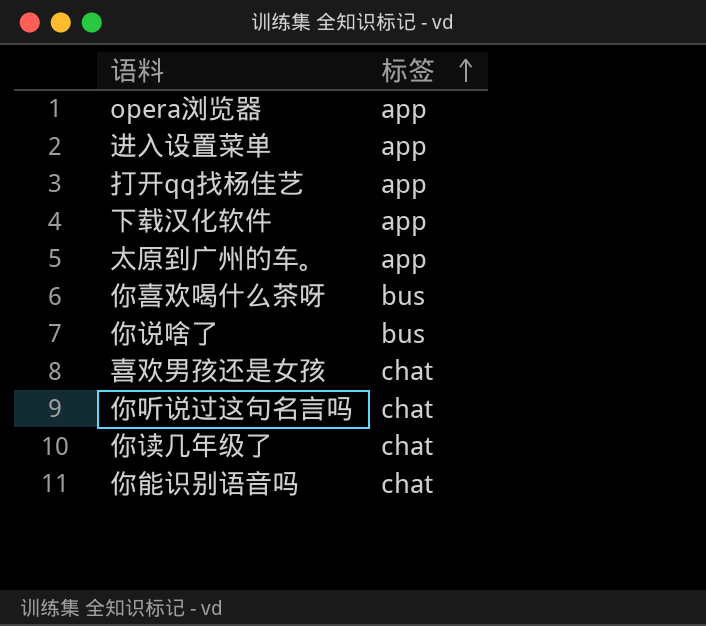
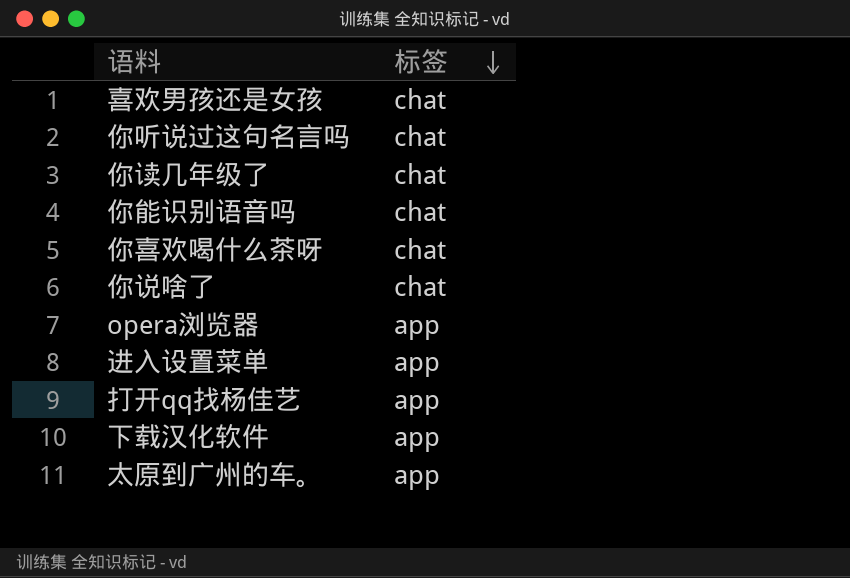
row order: 标签 ascending -> 标签 descending
你喜欢喝什么茶呀 | 标签: bus -> chat
你说啥了 | 标签: bus -> chat

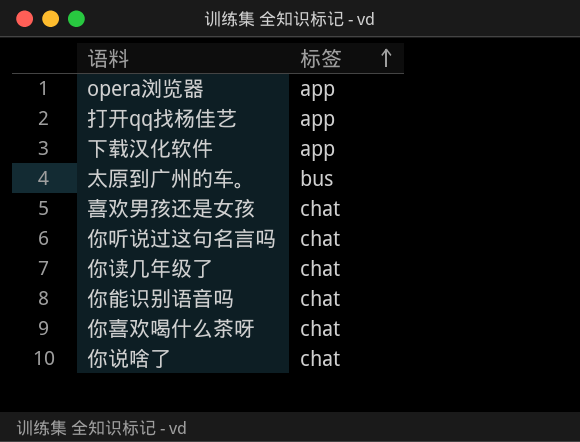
row order: 标签 descending -> 标签 ascending
row 进入设置菜单: app -> none
太原到广州的车。 | 标签: app -> bus

